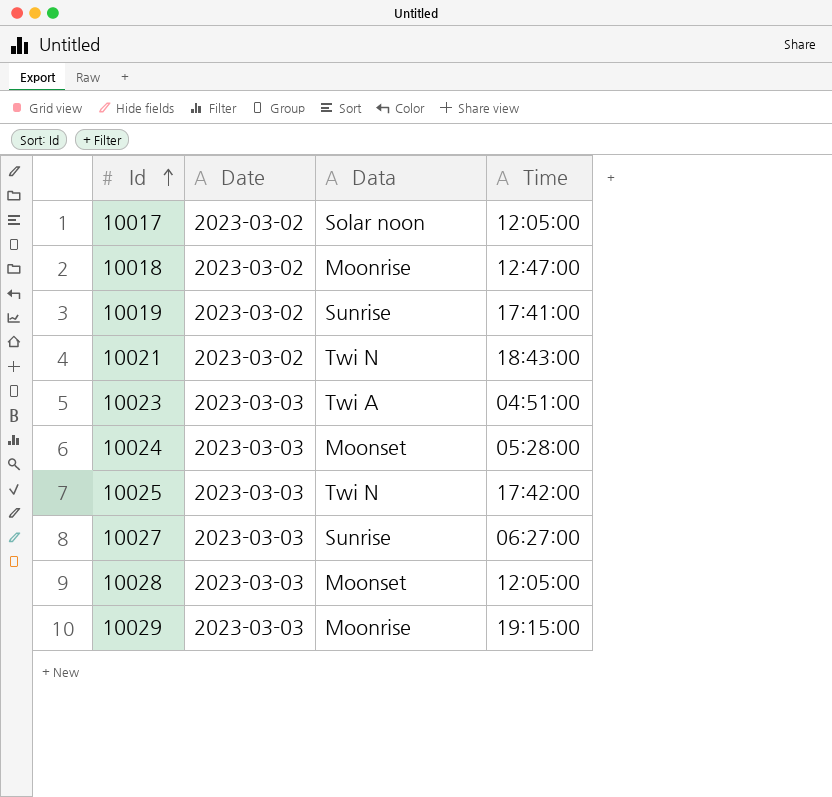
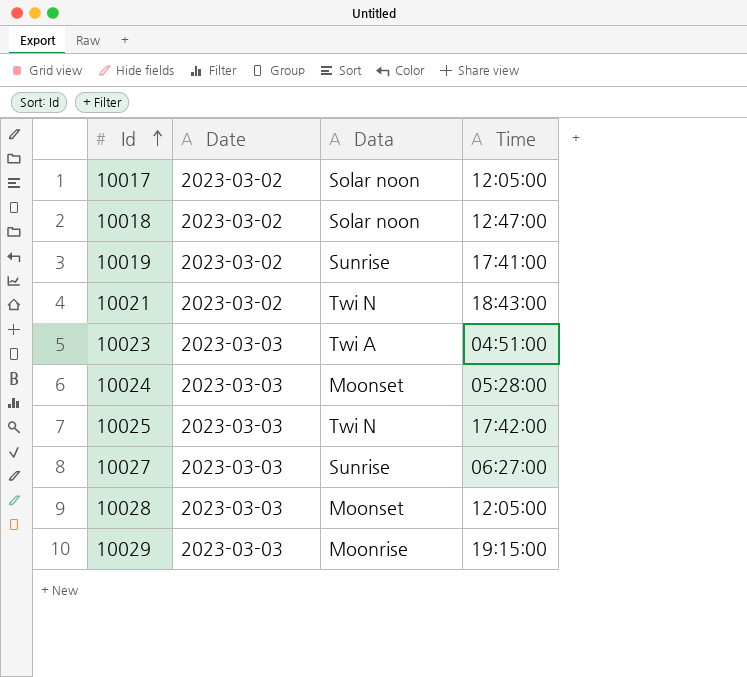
10018 | Data: Moonrise -> Solar noon

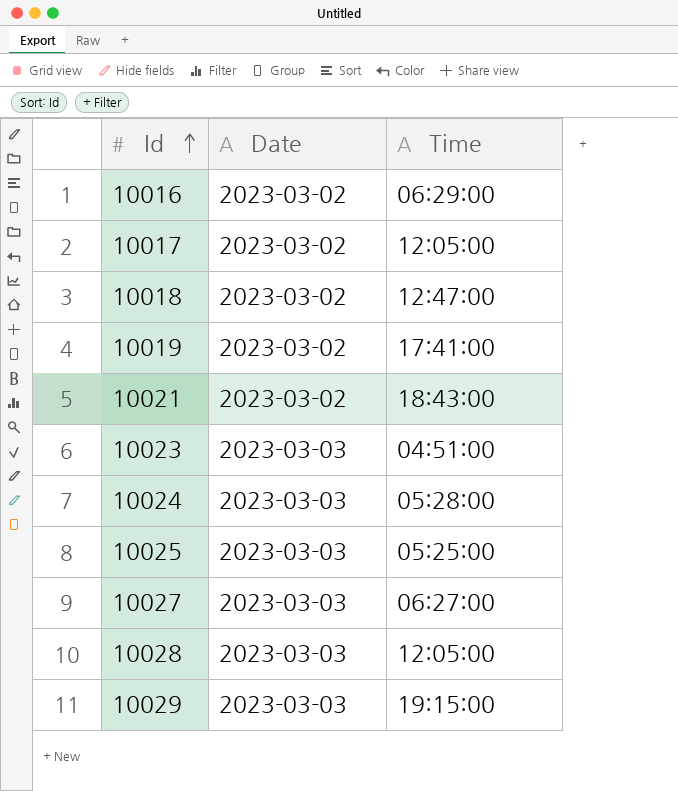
column Data | position: 3 -> none
row 10016: none -> 2023-03-02 | 06:29:00
10025 | Time: 17:42:00 -> 05:25:00

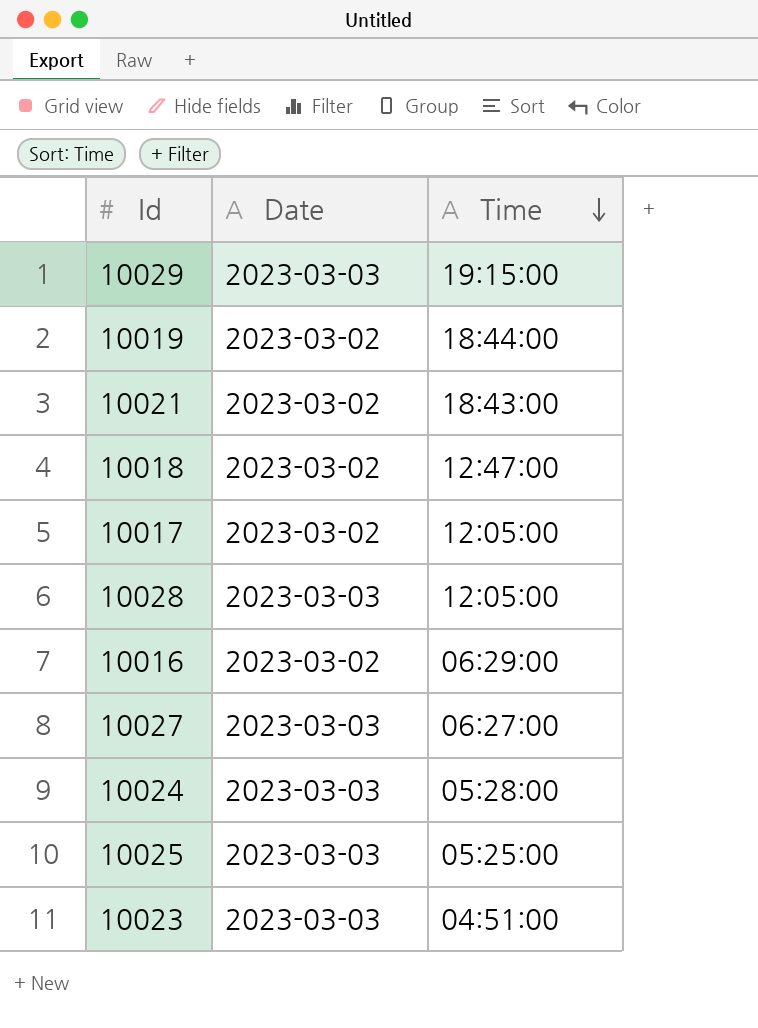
row order: Id ascending -> Time descending
10019 | Time: 17:41:00 -> 18:44:00

